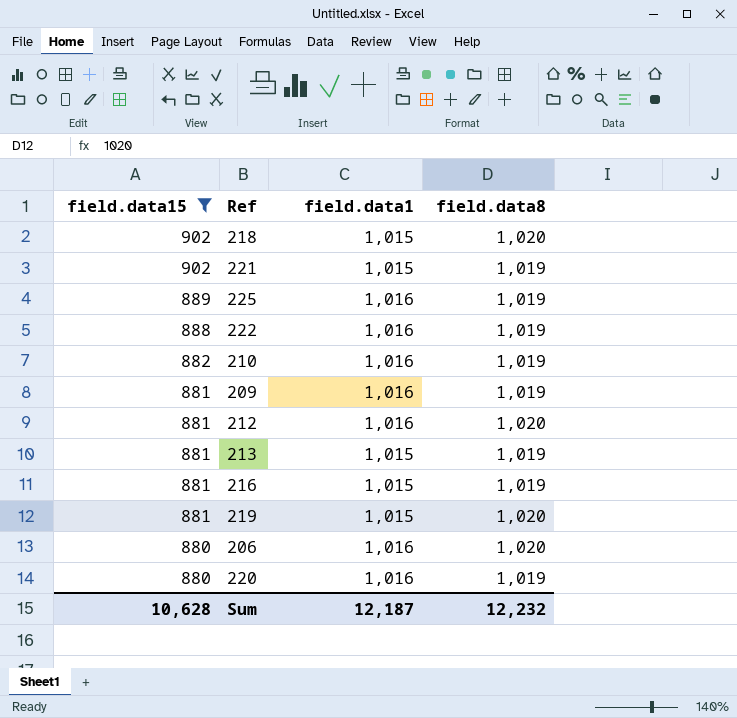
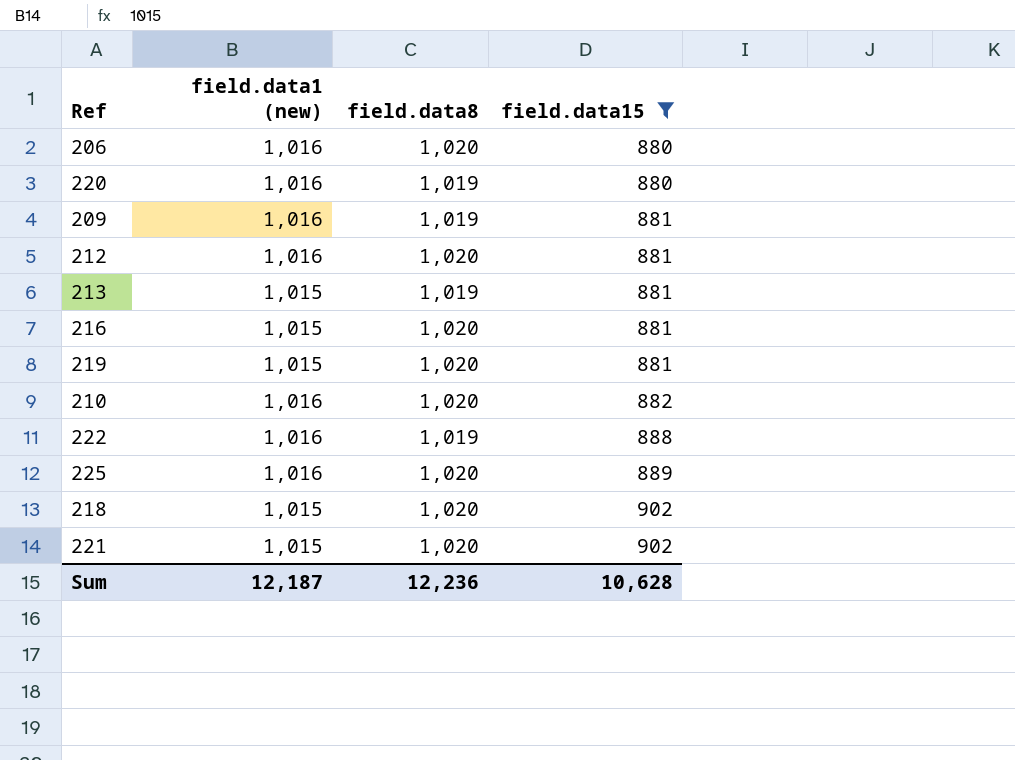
row order: field.data15 descending -> field.data15 ascending
column name: field.data1 -> field.data1 (new)
column field.data15 | position: 1 -> 4
216 | field.data8: 1,019 -> 1,020
210 | field.data8: 1,019 -> 1,020
225 | field.data8: 1,019 -> 1,020
221 | field.data8: 1,019 -> 1,020
Sum | field.data8: 12,232 -> 12,236

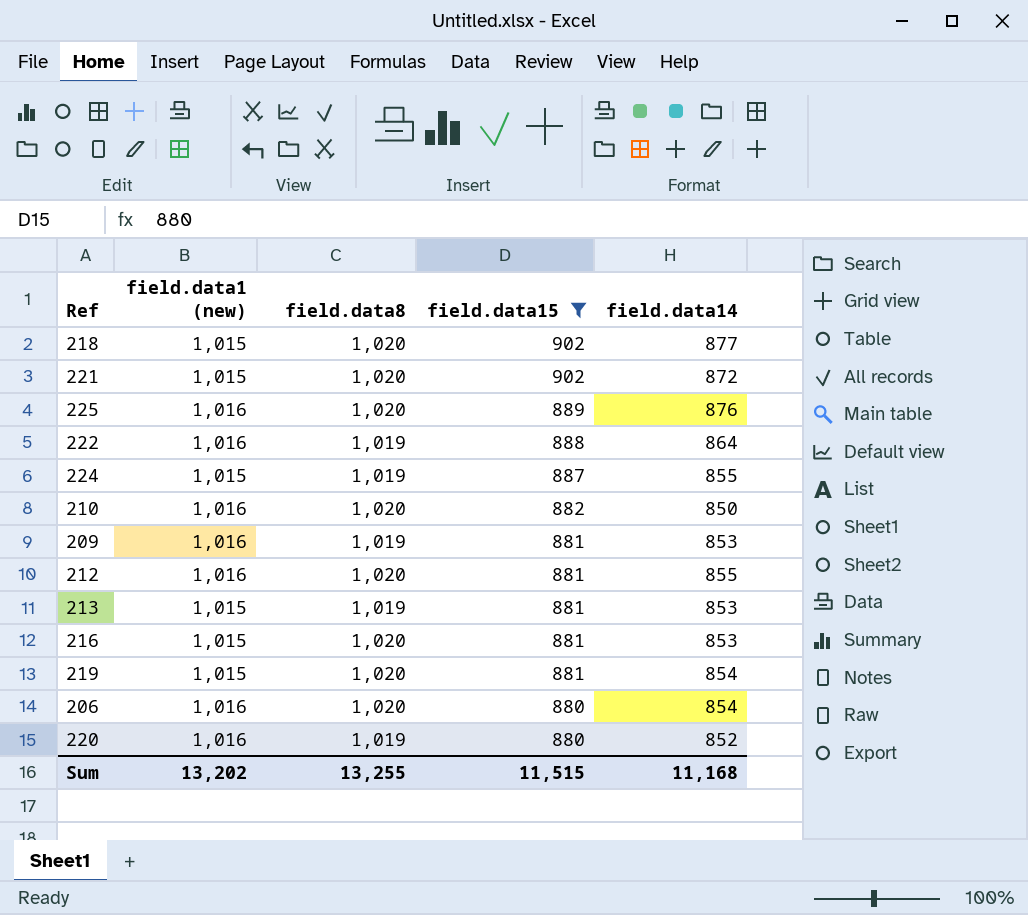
row order: field.data15 ascending -> field.data15 descending
column field.data14 | position: none -> 5
row 224: none -> 1,015 | 1,019 | 887 | 855
Sum | field.data1 (new): 12,187 -> 13,202
Sum | field.data8: 12,236 -> 13,255
Sum | field.data15: 10,628 -> 11,515

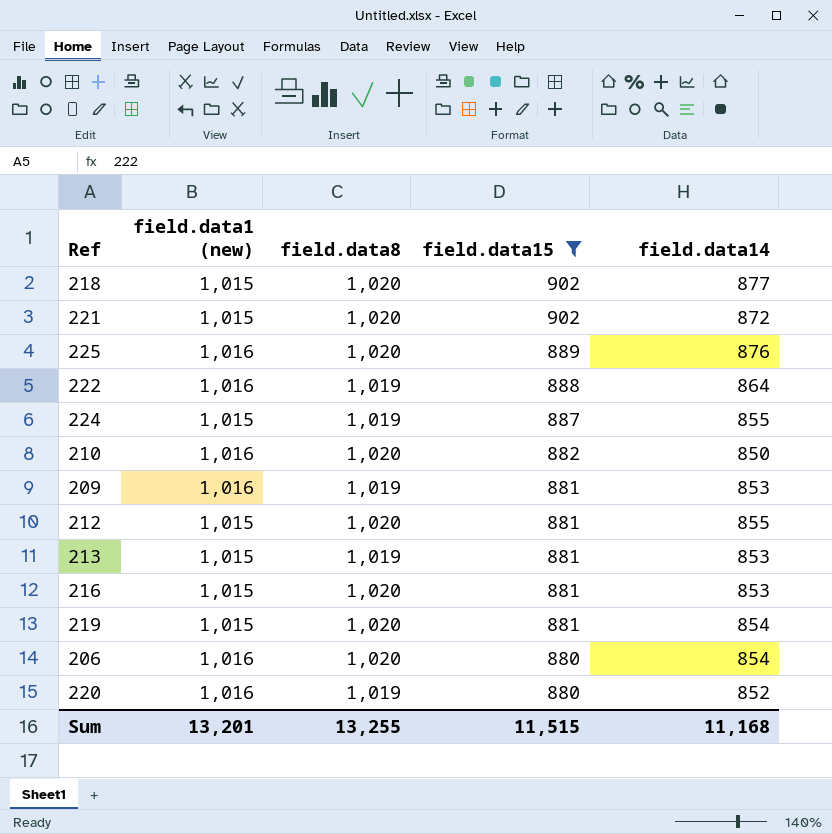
212 | field.data1 (new): 1,016 -> 1,015
Sum | field.data1 (new): 13,202 -> 13,201

